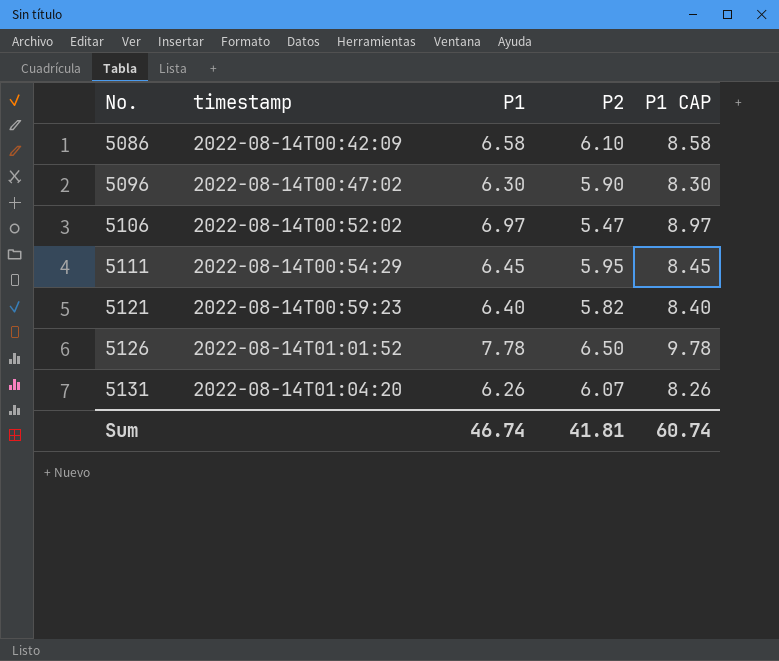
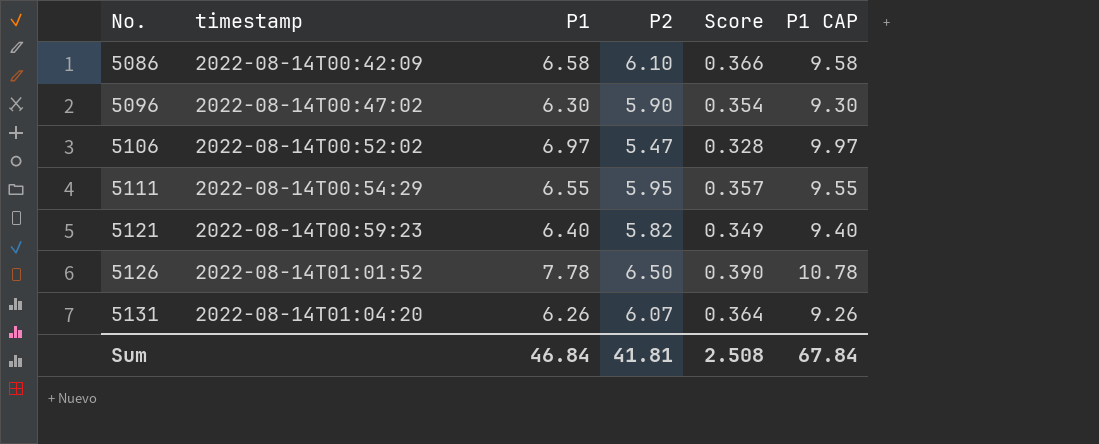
column Score | formula: none -> [P2] * 0.06
column P1 CAP | formula: [P1] + 2 -> [P1] + 3
5111 | P1: 6.45 -> 6.55
Sum | P1: 46.74 -> 46.84
Sum | P1 CAP: 60.74 -> 67.84

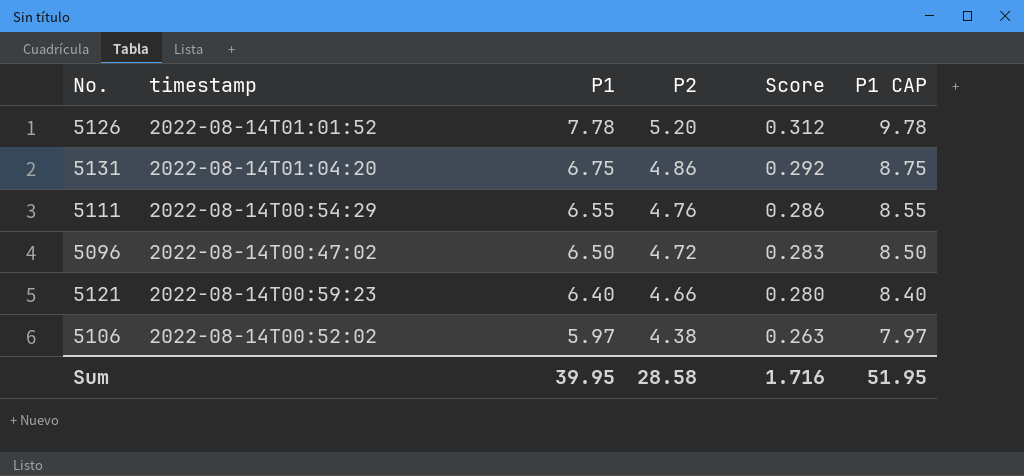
row order: No. ascending -> P1 descending
column P1 CAP | formula: [P1] + 3 -> [P1] + 2
row 5086: 2022-08-14T00:42:09 | 6.58 | 6.10 | 0.366 | 9.58 -> none
5126 | P2: 6.50 -> 5.20
5126 | Score: 0.390 -> 0.312
5131 | P1: 6.26 -> 6.75
5131 | P2: 6.07 -> 4.86
5131 | Score: 0.364 -> 0.292
5111 | P2: 5.95 -> 4.76
5111 | Score: 0.357 -> 0.286
5096 | P1: 6.30 -> 6.50
5096 | P2: 5.90 -> 4.72
5096 | Score: 0.354 -> 0.283
5121 | P2: 5.82 -> 4.66
5121 | Score: 0.349 -> 0.280
5106 | P1: 6.97 -> 5.97
5106 | P2: 5.47 -> 4.38
5106 | Score: 0.328 -> 0.263
Sum | P1: 46.84 -> 39.95
Sum | P2: 41.81 -> 28.58
Sum | Score: 2.508 -> 1.716
Sum | P1 CAP: 67.84 -> 51.95

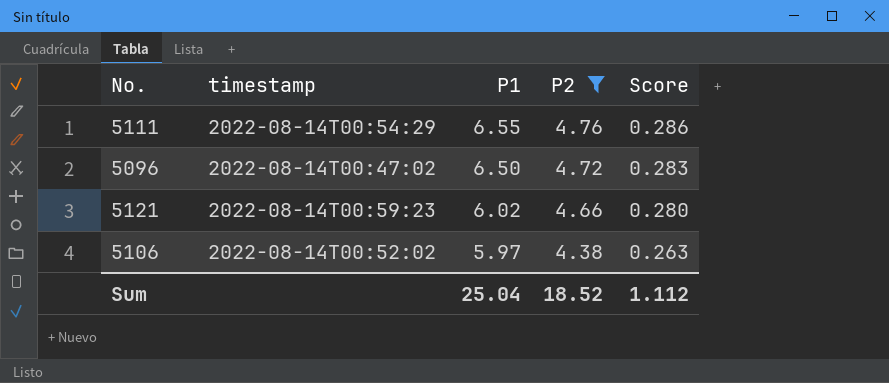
filter: none -> P2 <= 4.76
column P1 CAP | formula: [P1] + 2 -> none
5121 | P1: 6.40 -> 6.02
Sum | P1: 39.95 -> 25.04
Sum | P2: 28.58 -> 18.52
Sum | Score: 1.716 -> 1.112

